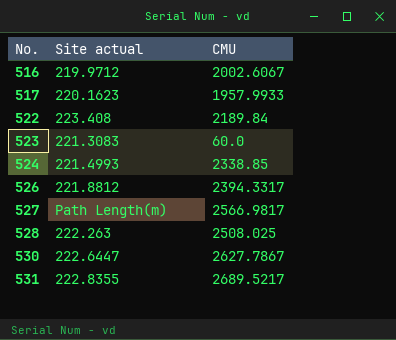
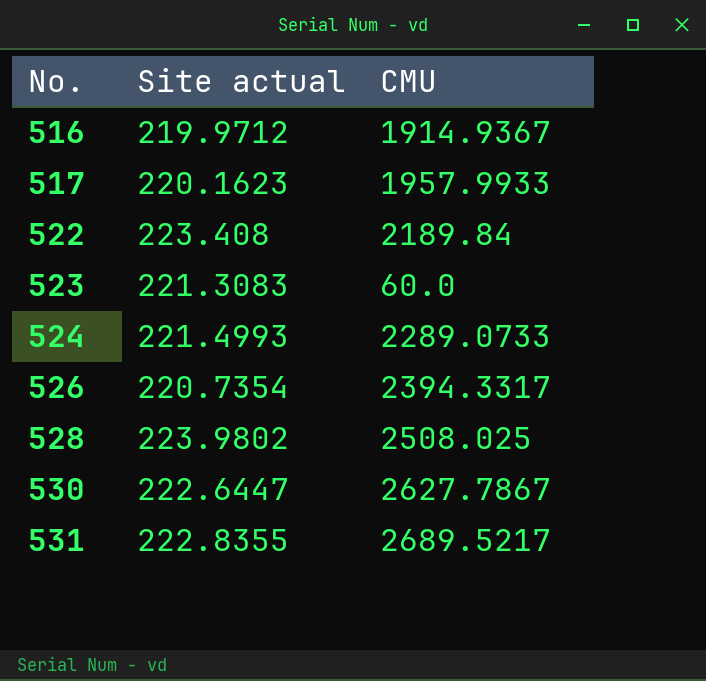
row 527: Path Length(m) | 2566.9817 -> none
516 | CMU: 2002.6067 -> 1914.9367
524 | CMU: 2338.85 -> 2289.0733
526 | Site actual: 221.8812 -> 220.7354
528 | Site actual: 222.263 -> 223.9802

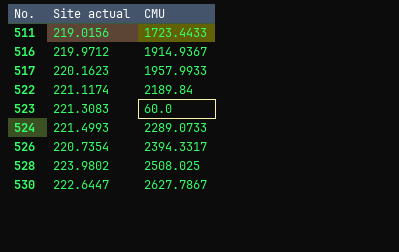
row 531: 222.8355 | 2689.5217 -> none
row 511: none -> 219.0156 | 1723.4433
522 | Site actual: 223.408 -> 221.1174

